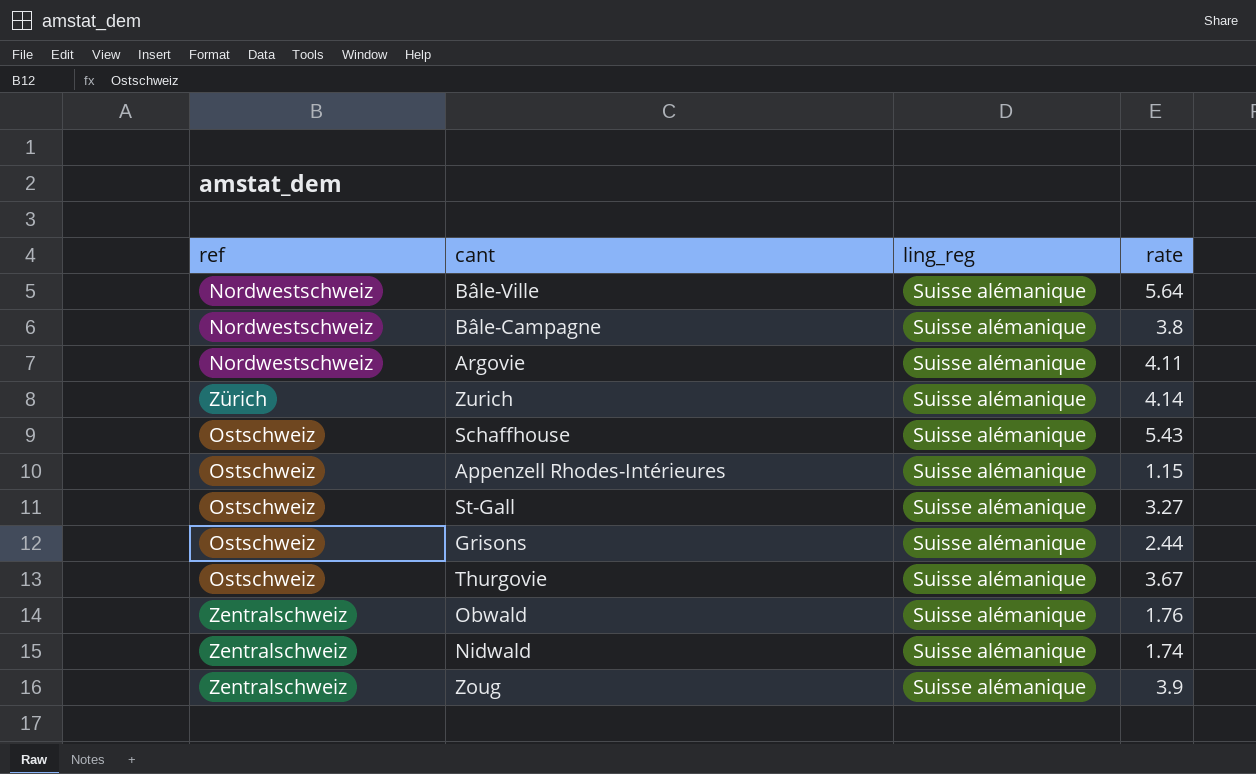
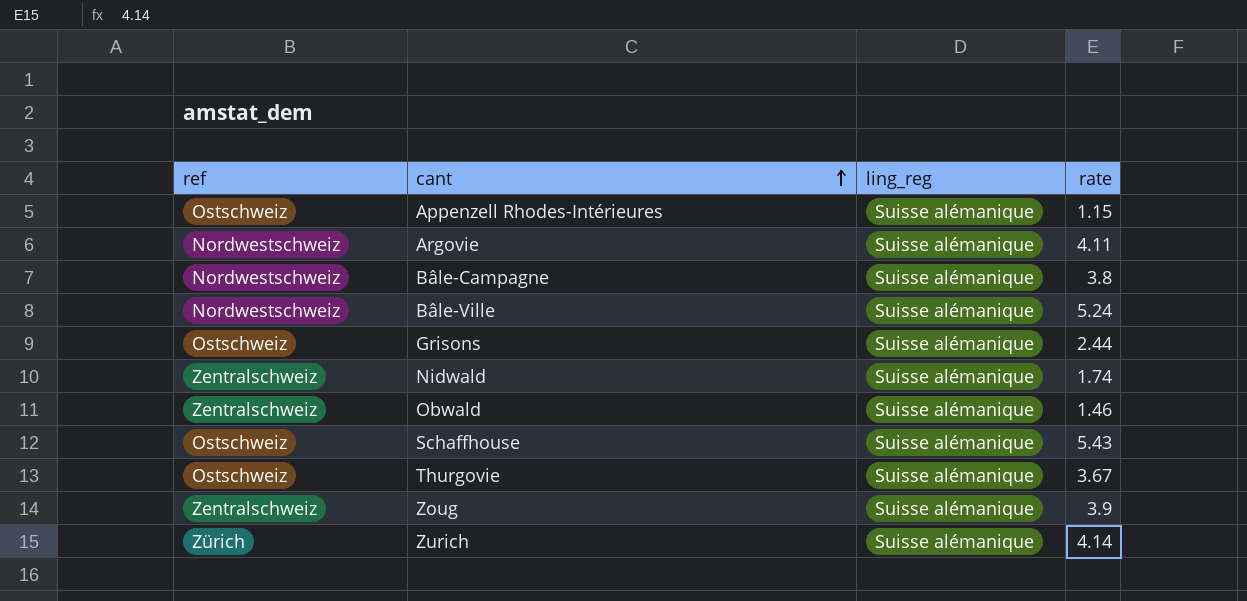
row order: none -> cant ascending
row St-Gall: Ostschweiz | Suisse alémanique | 3.27 -> none
Bâle-Ville | rate: 5.64 -> 5.24
Obwald | rate: 1.76 -> 1.46

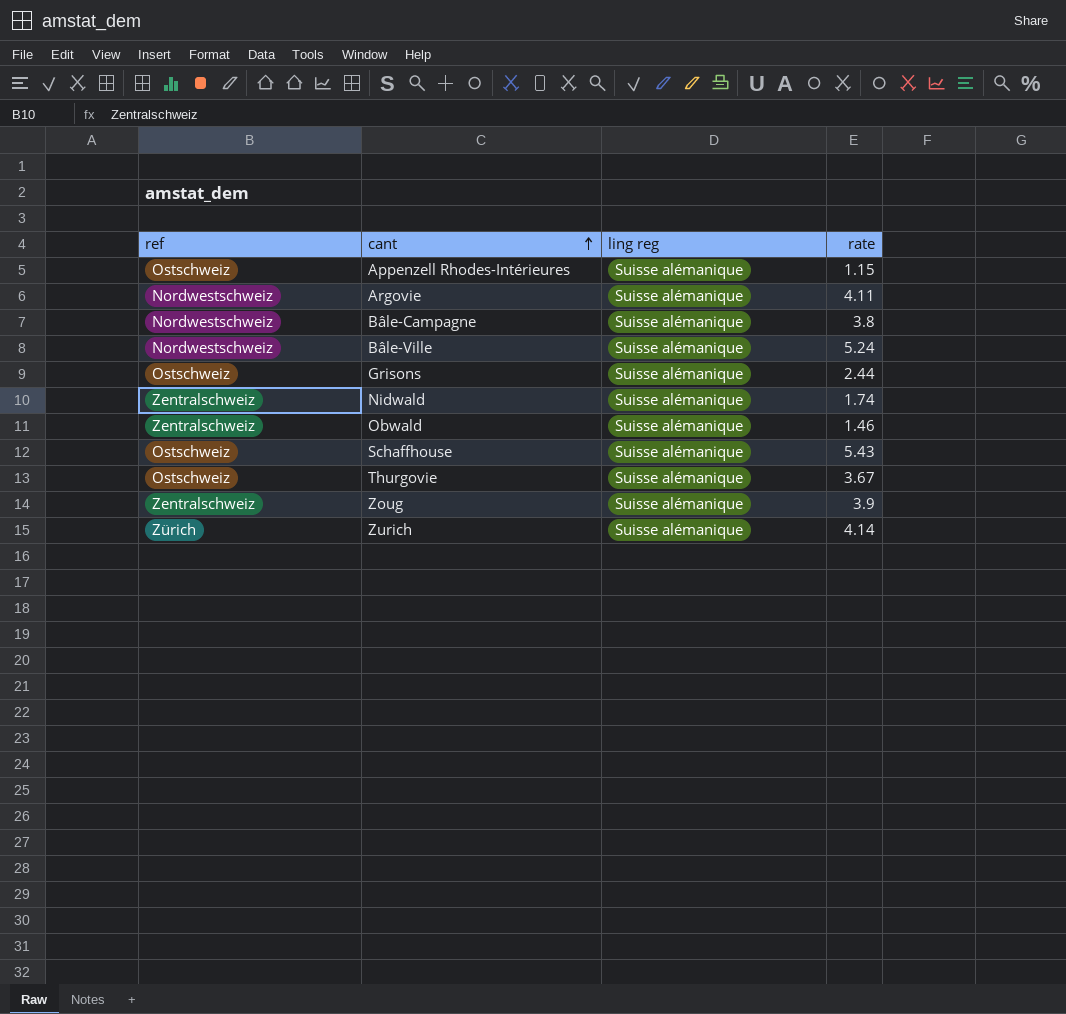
column name: ling_reg -> ling reg

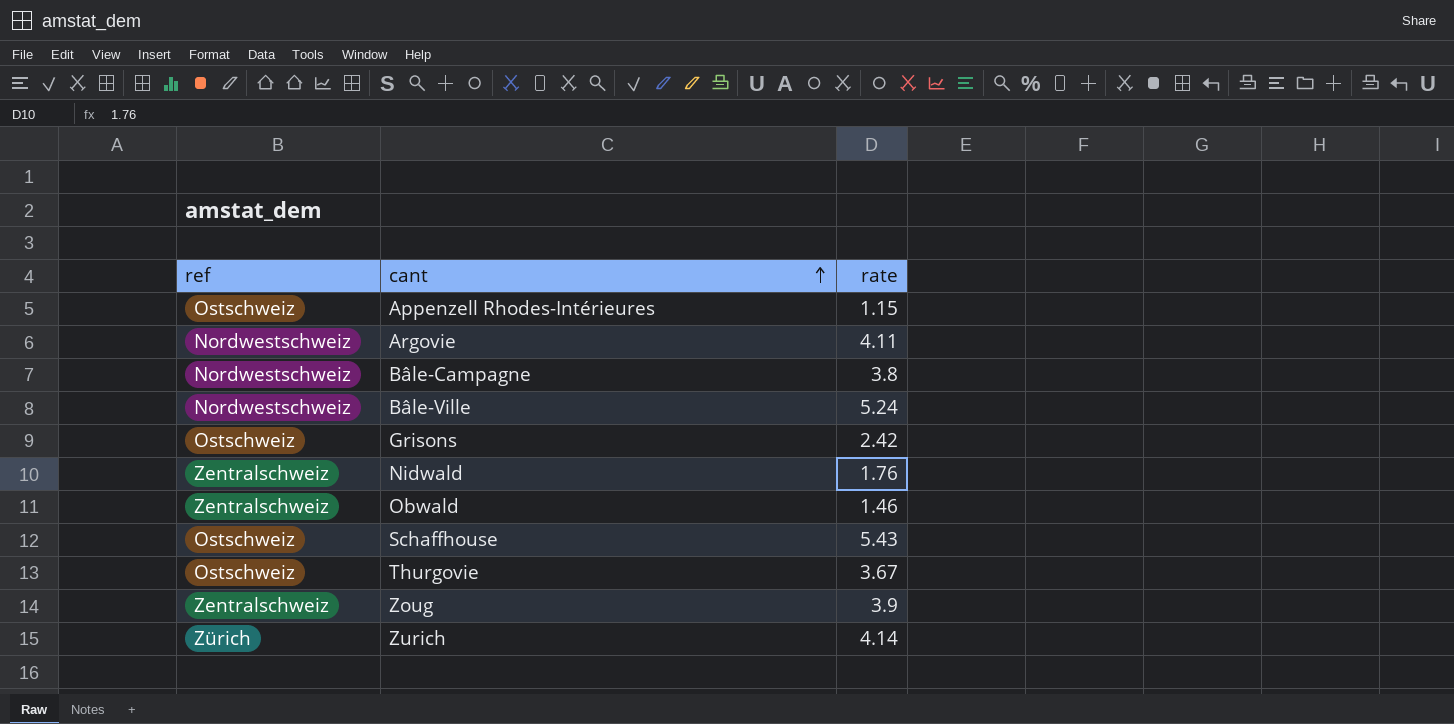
column ling reg | position: 3 -> none
Grisons | rate: 2.44 -> 2.42
Nidwald | rate: 1.74 -> 1.76

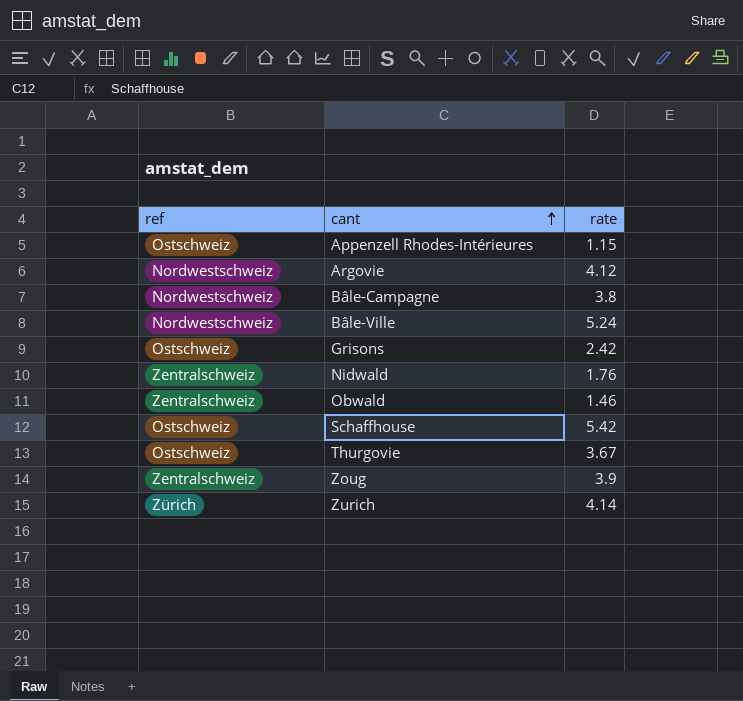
Argovie | rate: 4.11 -> 4.12
Schaffhouse | rate: 5.43 -> 5.42

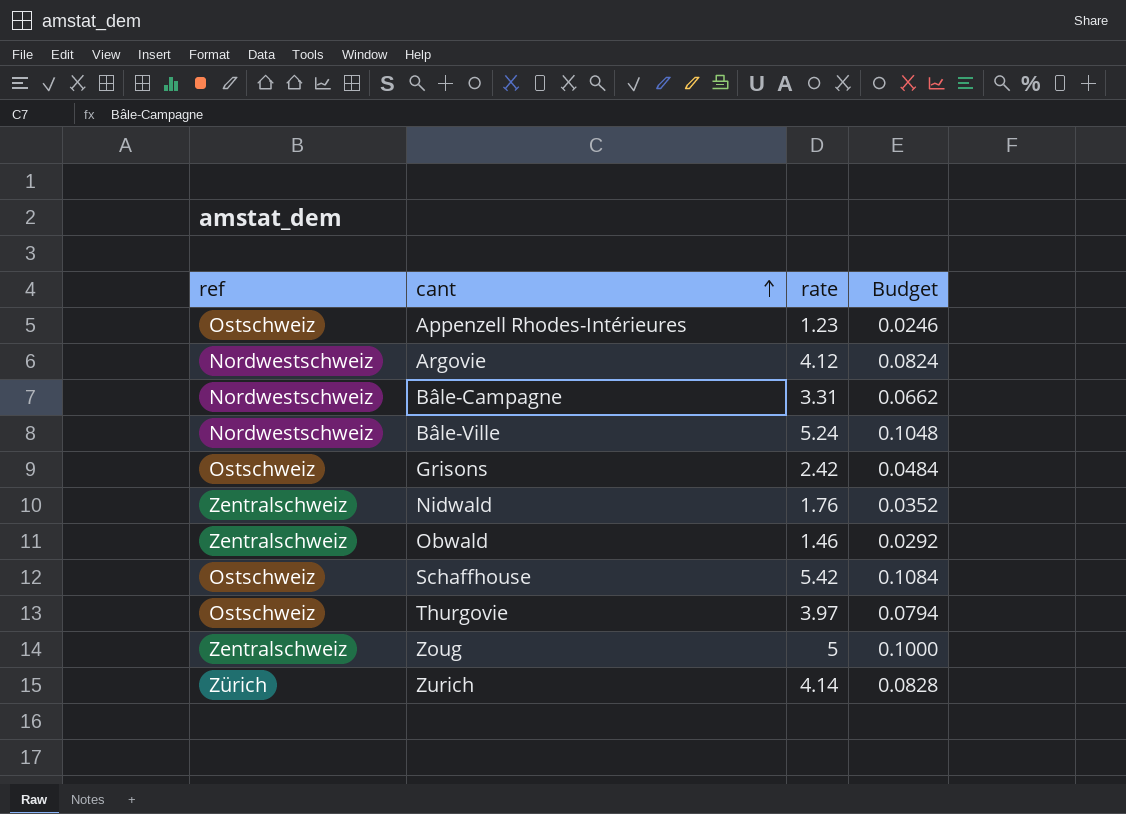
column Budget | formula: none -> [rate] * 0.02
Appenzell Rhodes-Intérieures | rate: 1.15 -> 1.23
Bâle-Campagne | rate: 3.8 -> 3.31
Thurgovie | rate: 3.67 -> 3.97
Zoug | rate: 3.9 -> 5

